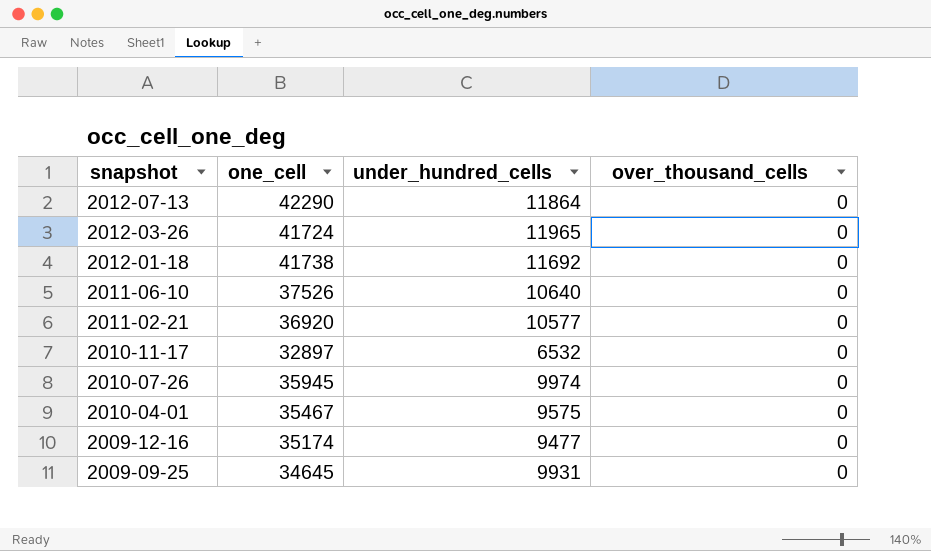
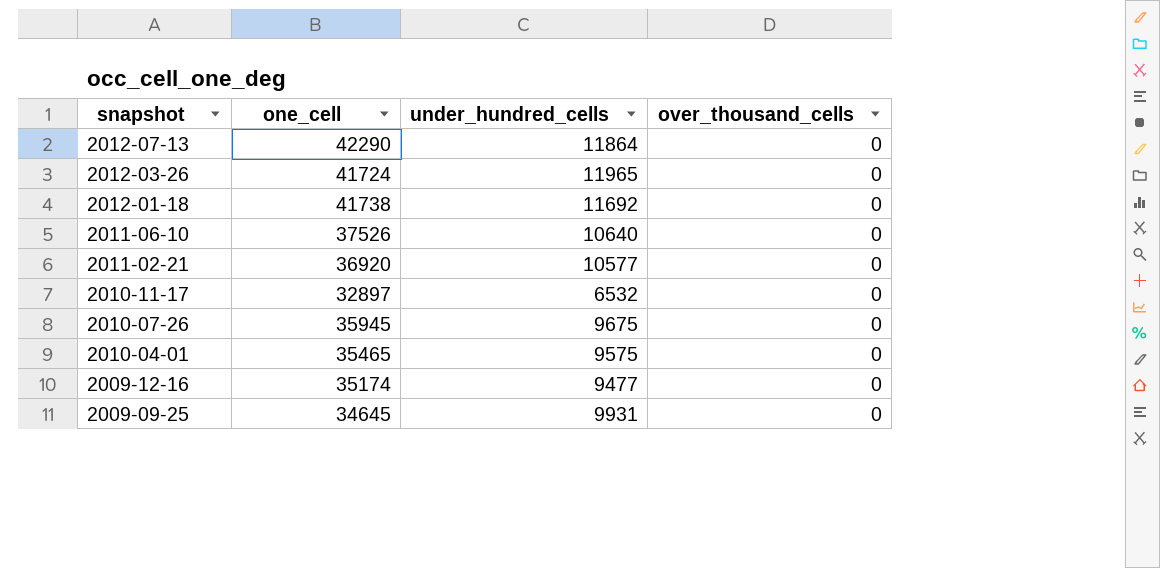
2010-07-26 | under_hundred_cells: 9974 -> 9675
2010-04-01 | one_cell: 35467 -> 35465

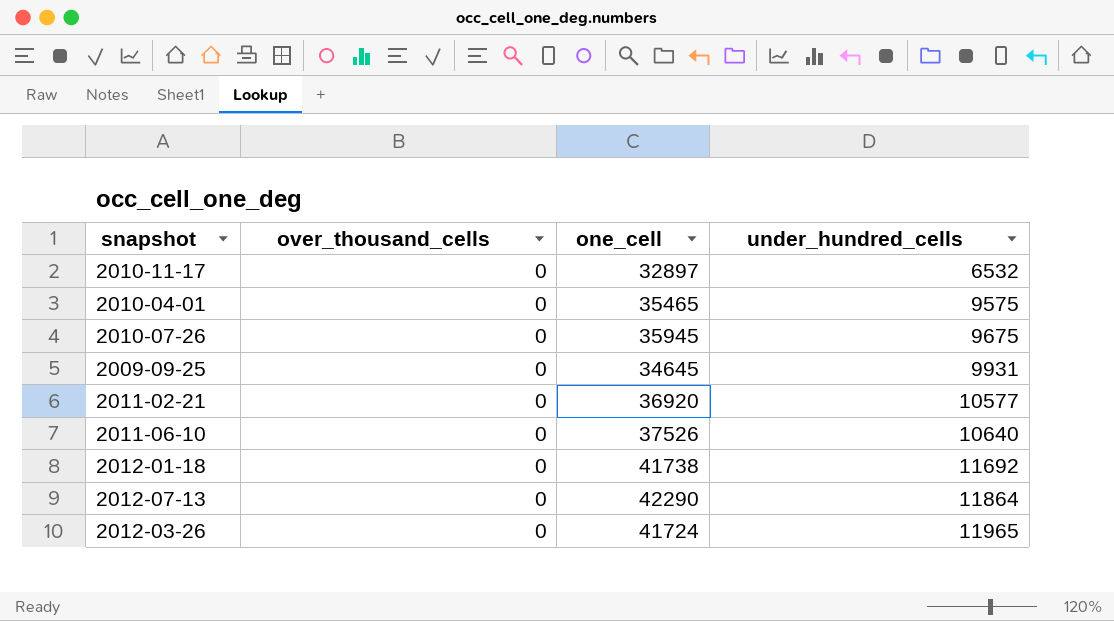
row order: snapshot descending -> under_hundred_cells ascending
column over_thousand_cells | position: 4 -> 2
row 2009-12-16: 35174 | 9477 | 0 -> none

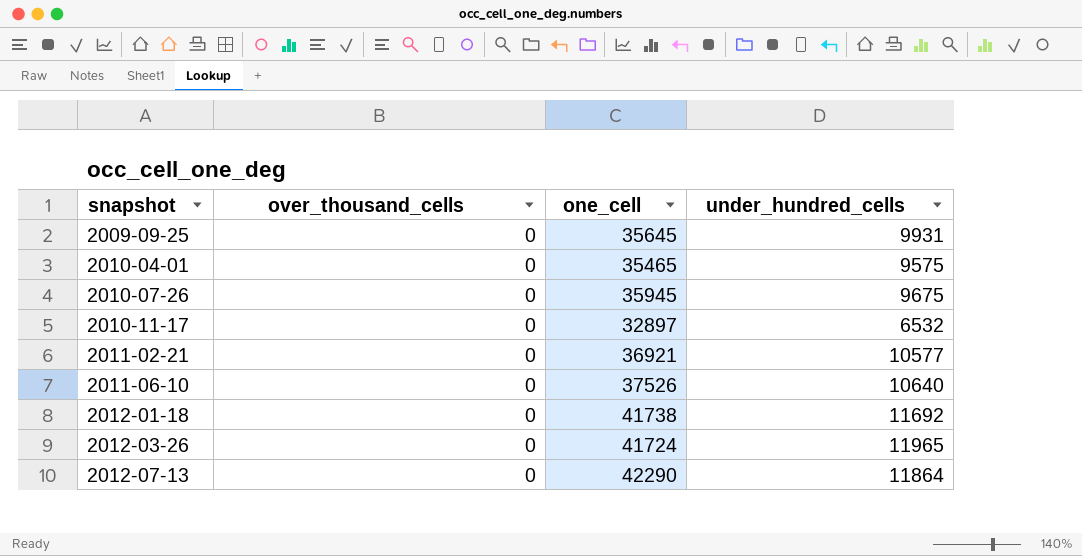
row order: under_hundred_cells ascending -> snapshot ascending
2009-09-25 | one_cell: 34645 -> 35645
2011-02-21 | one_cell: 36920 -> 36921

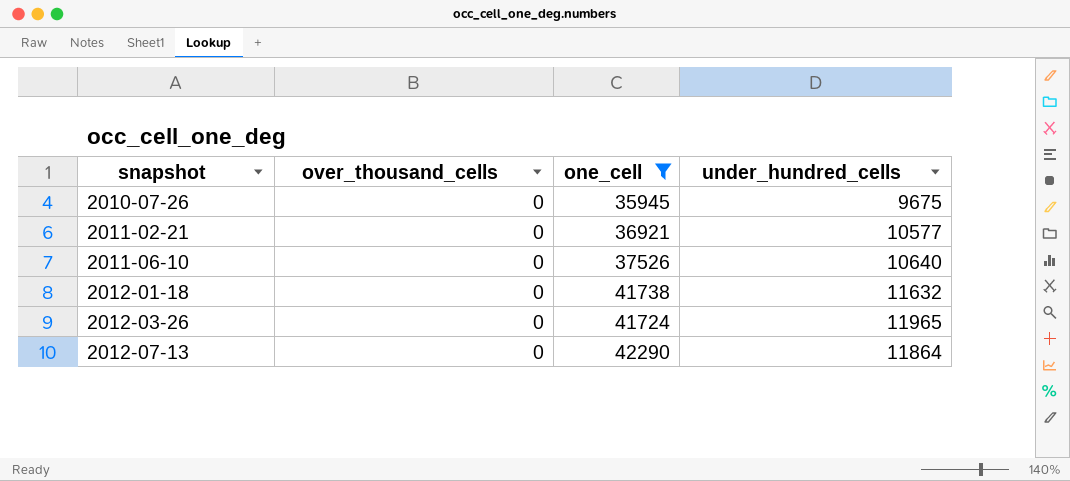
filter: none -> one_cell >= 35945
2012-01-18 | under_hundred_cells: 11692 -> 11632

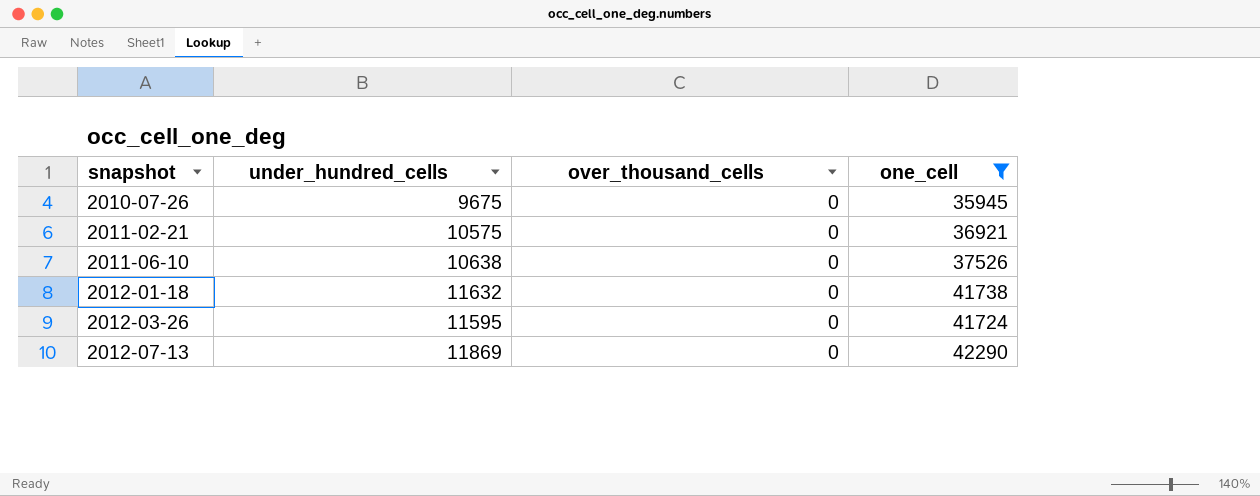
column under_hundred_cells | position: 4 -> 2
2011-02-21 | under_hundred_cells: 10577 -> 10575
2011-06-10 | under_hundred_cells: 10640 -> 10638
2012-03-26 | under_hundred_cells: 11965 -> 11595
2012-07-13 | under_hundred_cells: 11864 -> 11869

